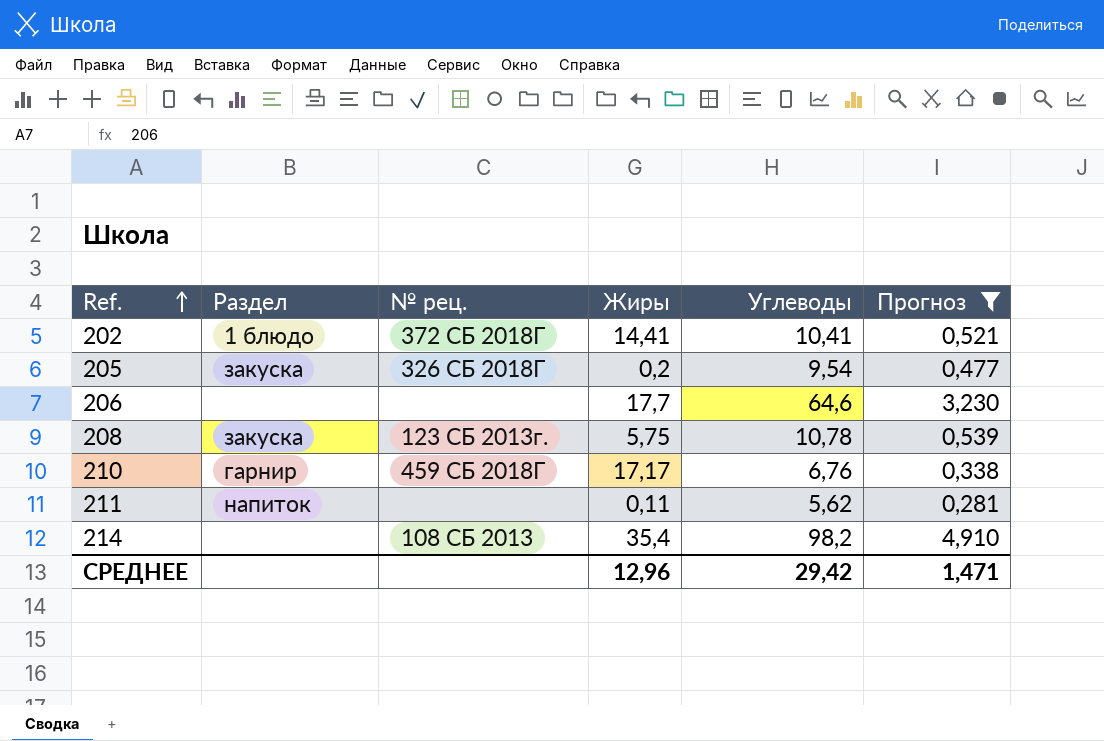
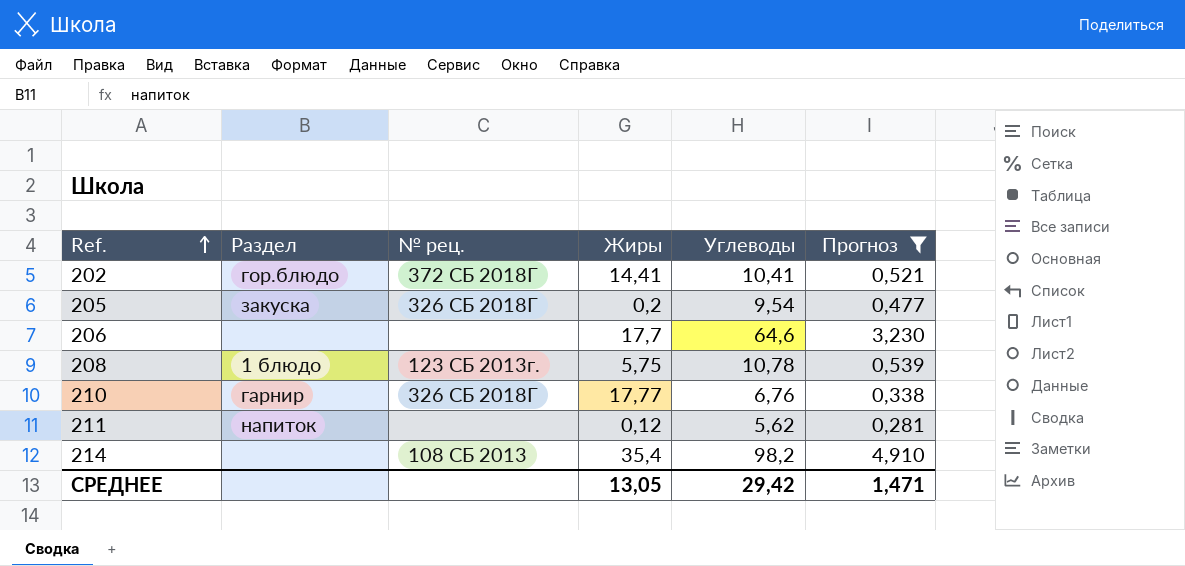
202 | Раздел: 1 блюдо -> гор.блюдо
208 | Раздел: закуска -> 1 блюдо
210 | № рец.: 459 СБ 2018Г -> 326 СБ 2018Г
210 | Жиры: 17,17 -> 17,77
211 | Жиры: 0,11 -> 0,12
СРЕДНЕЕ | Жиры: 12,96 -> 13,05

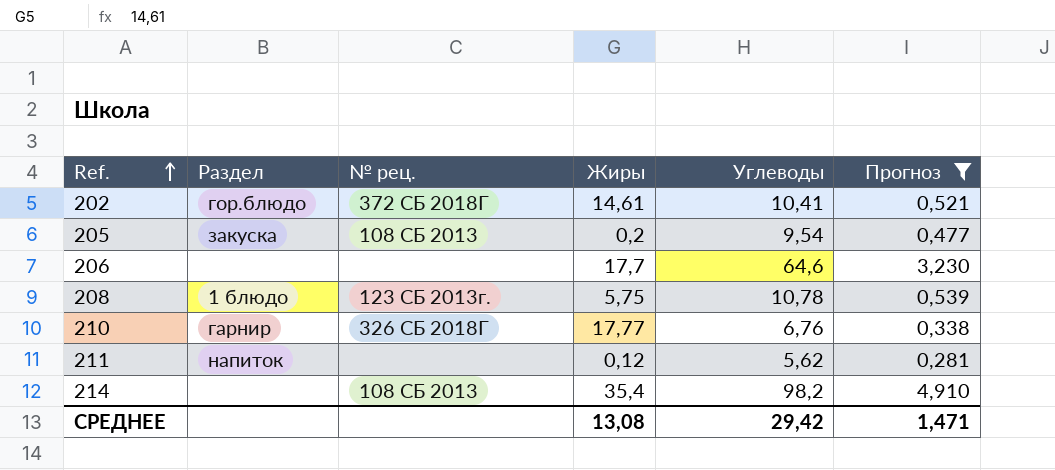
202 | Жиры: 14,41 -> 14,61
205 | № рец.: 326 СБ 2018Г -> 108 СБ 2013
СРЕДНЕЕ | Жиры: 13,05 -> 13,08

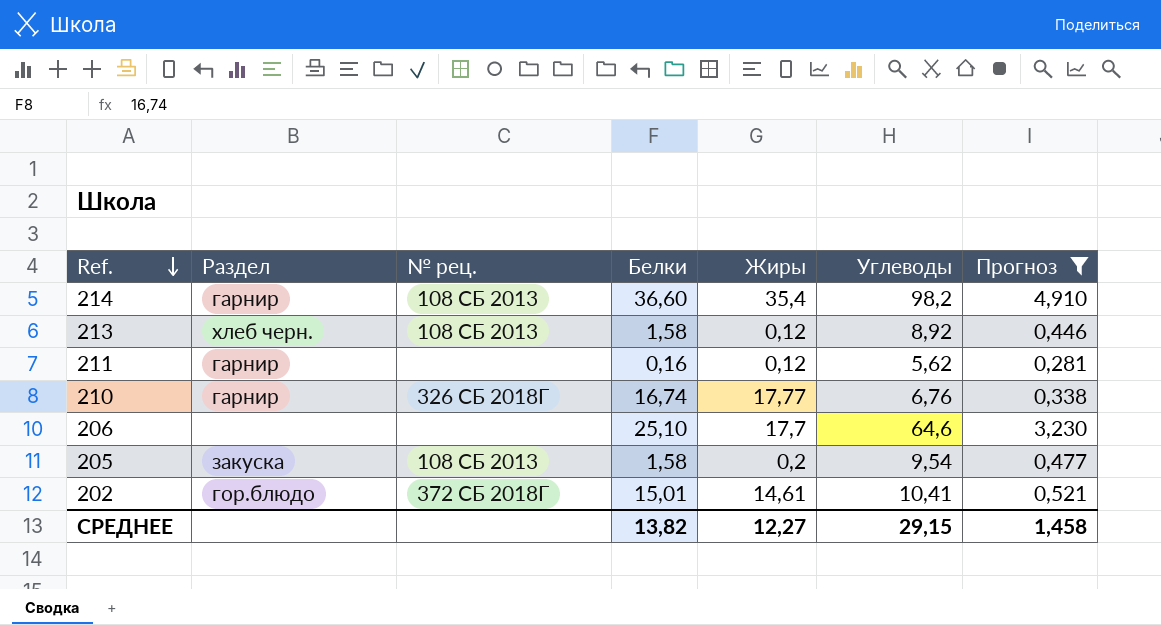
row order: Ref. ascending -> Ref. descending
column Белки | position: none -> 4
row 208: 1 блюдо | 123 СБ 2013г. | 5,75 | 10,78 | 0,539 -> none
214 | Раздел: none -> гарнир
row 213: none -> хлеб черн. | 108 СБ 2013 | 1,58 | 0,12 | 8,92 | 0,446
211 | Раздел: напиток -> гарнир
СРЕДНЕЕ | Жиры: 13,08 -> 12,27
СРЕДНЕЕ | Углеводы: 29,42 -> 29,15
СРЕДНЕЕ | Прогноз: 1,471 -> 1,458

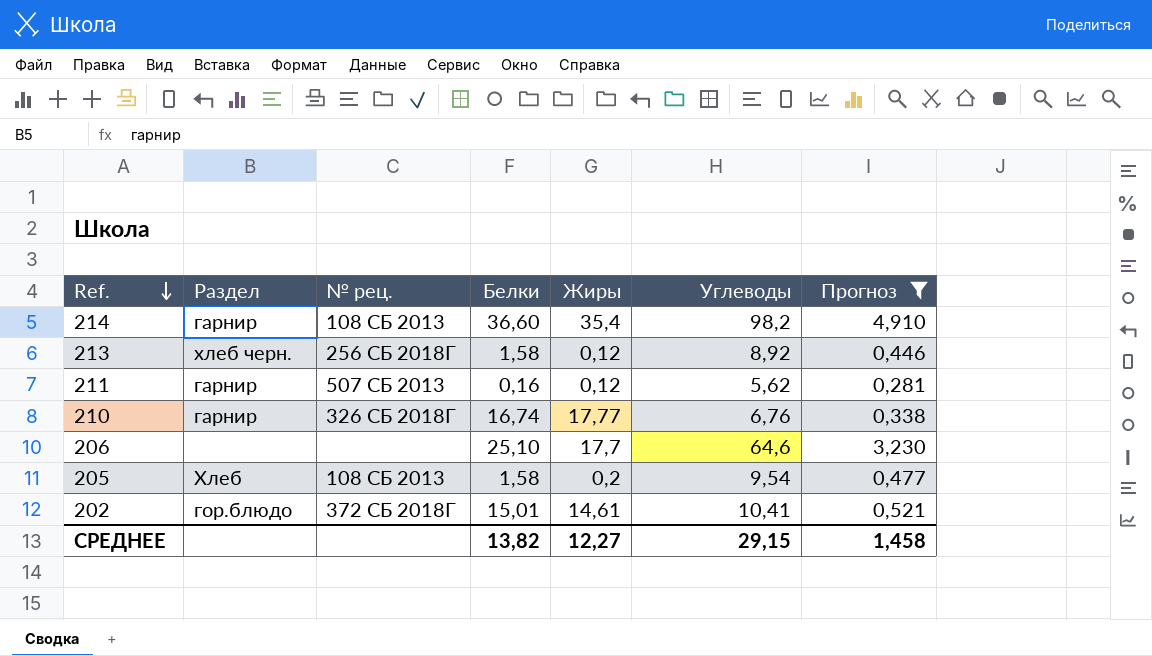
213 | № рец.: 108 СБ 2013 -> 256 СБ 2018Г
211 | № рец.: none -> 507 СБ 2013
205 | Раздел: закуска -> Хлеб

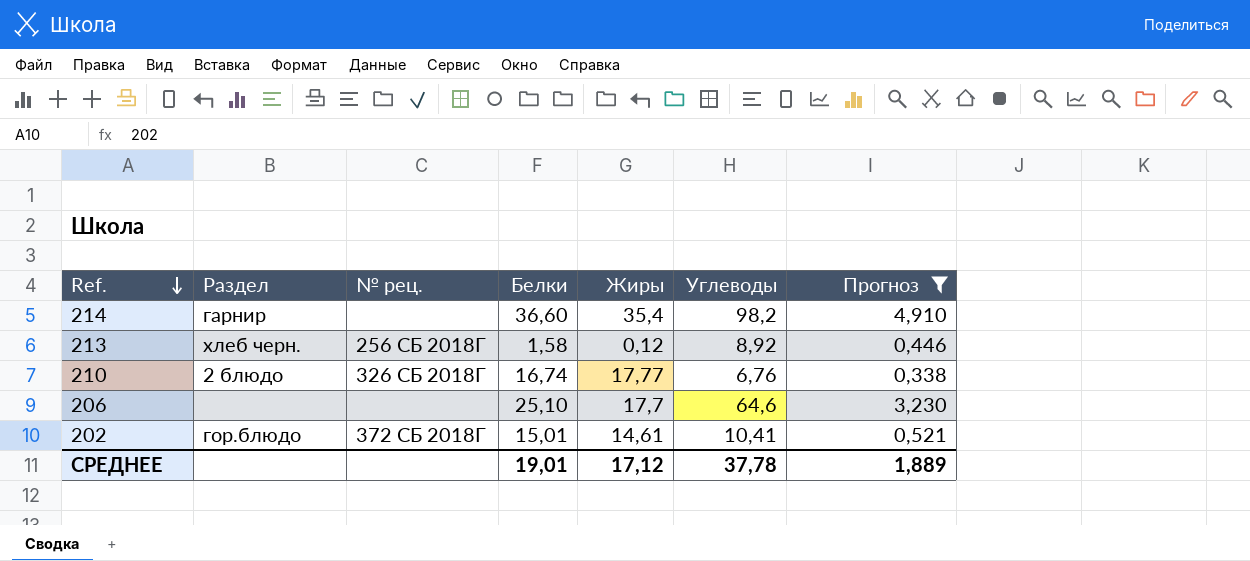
row 211: гарнир | 507 СБ 2013 | 0,16 | 0,12 | 5,62 | 0,281 -> none
row 205: Хлеб | 108 СБ 2013 | 1,58 | 0,2 | 9,54 | 0,477 -> none
214 | № рец.: 108 СБ 2013 -> none
210 | Раздел: гарнир -> 2 блюдо
СРЕДНЕЕ | Белки: 13,82 -> 19,01
СРЕДНЕЕ | Жиры: 12,27 -> 17,12
СРЕДНЕЕ | Углеводы: 29,15 -> 37,78
СРЕДНЕЕ | Прогноз: 1,458 -> 1,889

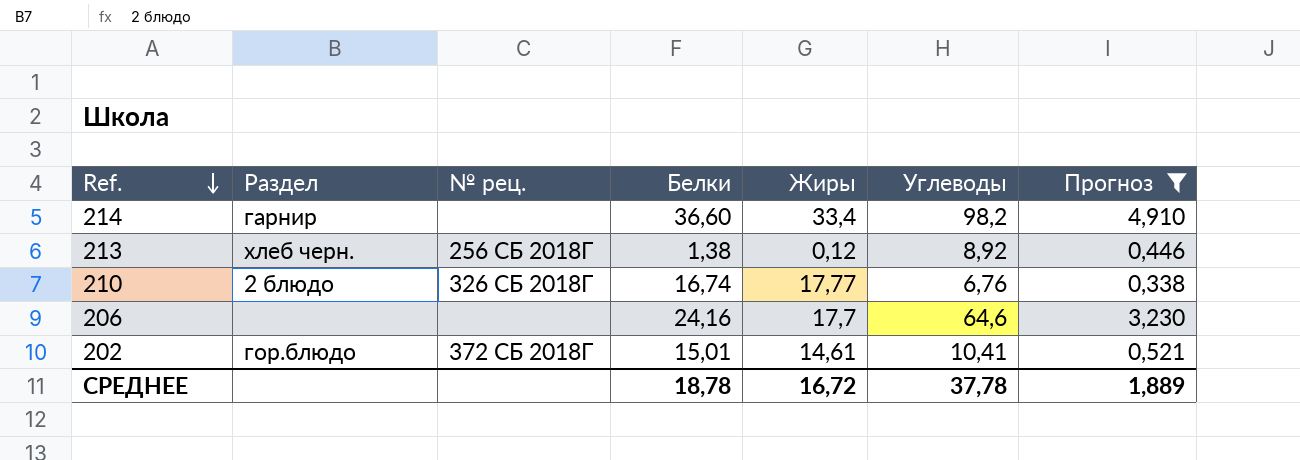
214 | Жиры: 35,4 -> 33,4
213 | Белки: 1,58 -> 1,38
206 | Белки: 25,10 -> 24,16
СРЕДНЕЕ | Белки: 19,01 -> 18,78
СРЕДНЕЕ | Жиры: 17,12 -> 16,72

